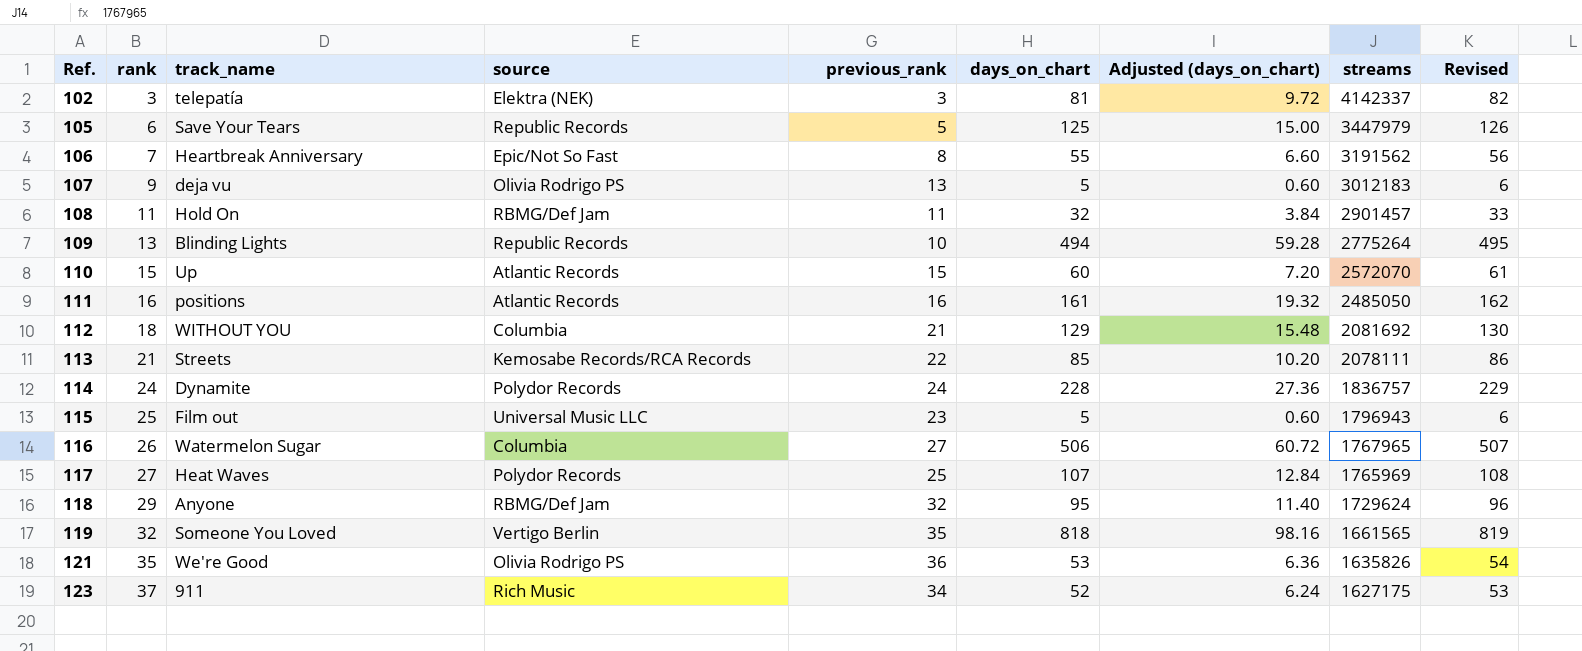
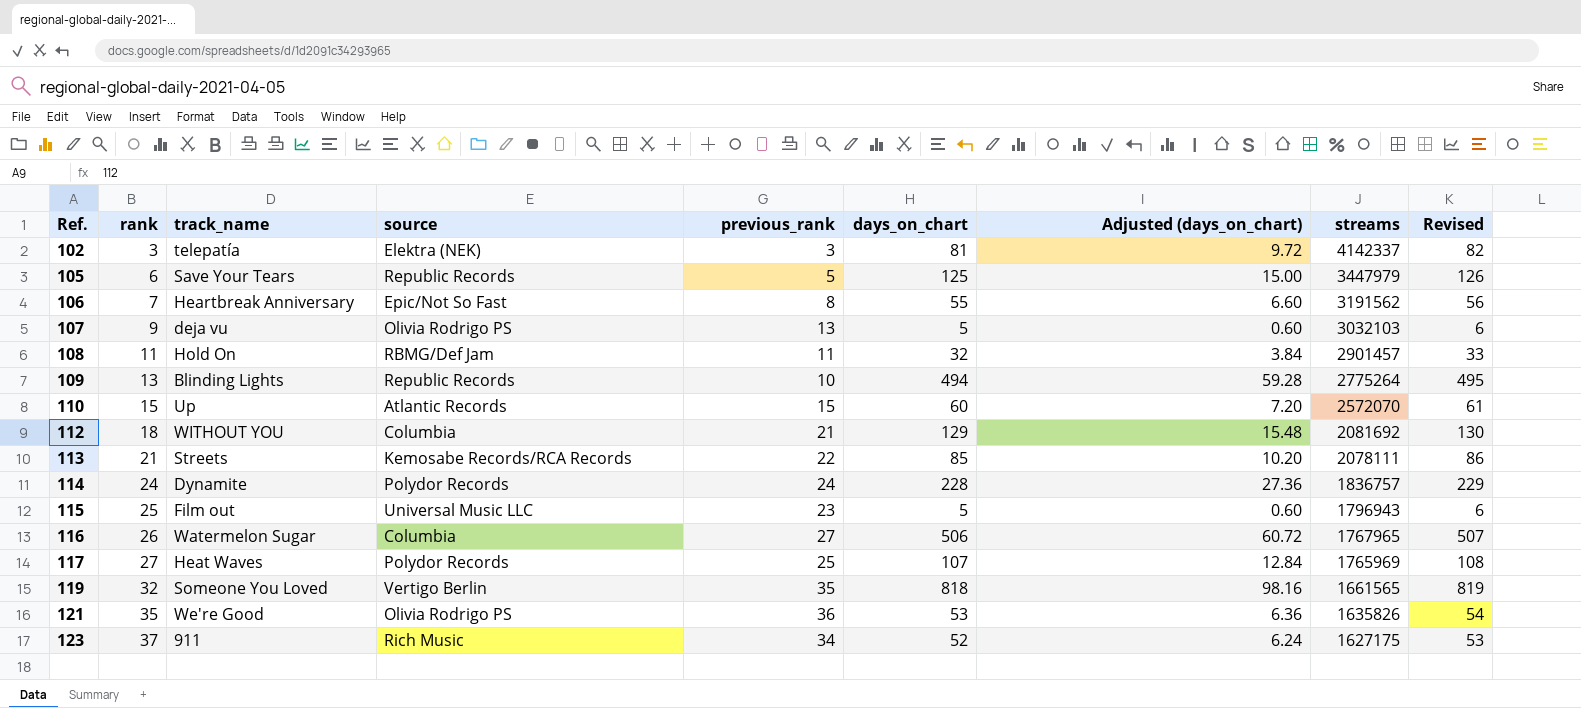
row 111: 16 | positions | Atlantic Records | 16 | 161 | 19.32 | 2485050 | 162 -> none
row 118: 29 | Anyone | RBMG/Def Jam | 32 | 95 | 11.40 | 1729624 | 96 -> none
107 | streams: 3012183 -> 3032103

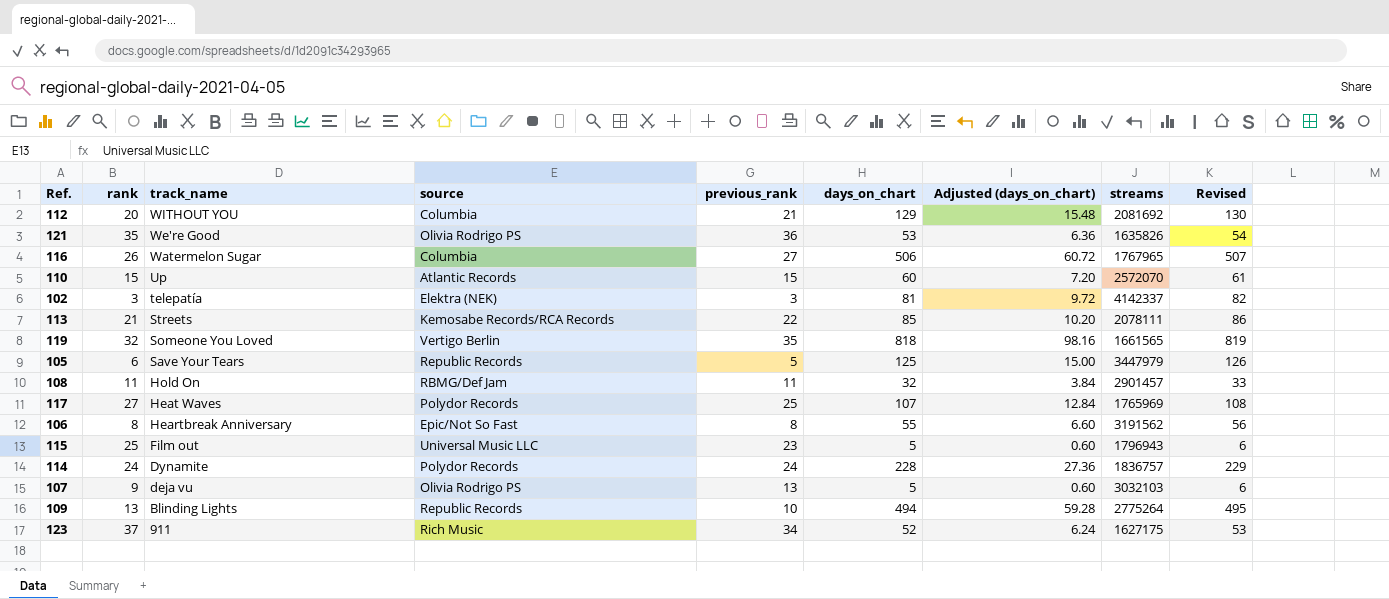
row order: Ref. ascending -> track_name descending
112 | rank: 18 -> 20
106 | rank: 7 -> 8

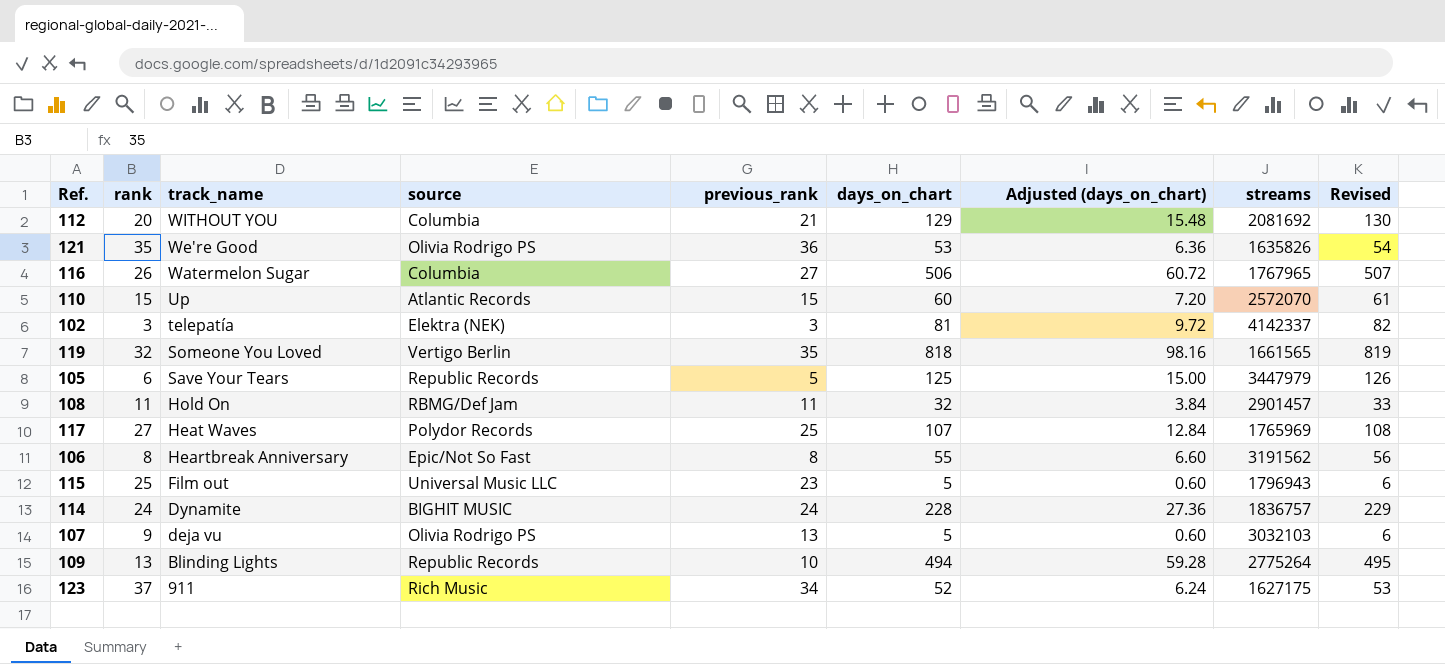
row 113: 21 | Streets | Kemosabe Records/RCA Records | 22 | 85 | 10.20 | 2078111 | 86 -> none
114 | source: Polydor Records -> BIGHIT MUSIC

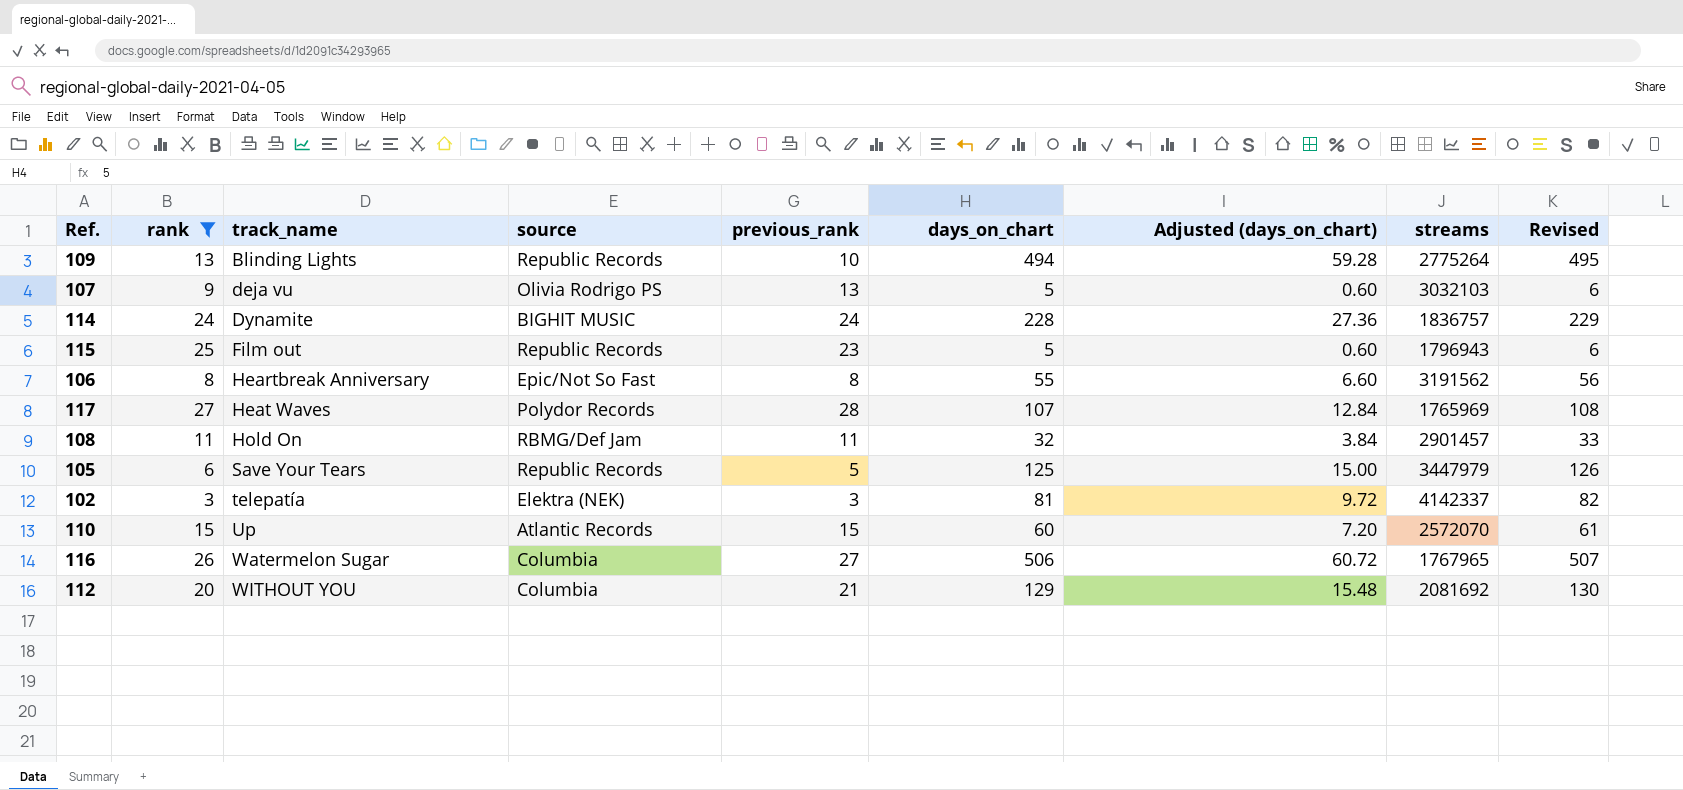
filter: none -> rank <= 27
row order: track_name descending -> track_name ascending
115 | source: Universal Music LLC -> Republic Records
117 | previous_rank: 25 -> 28

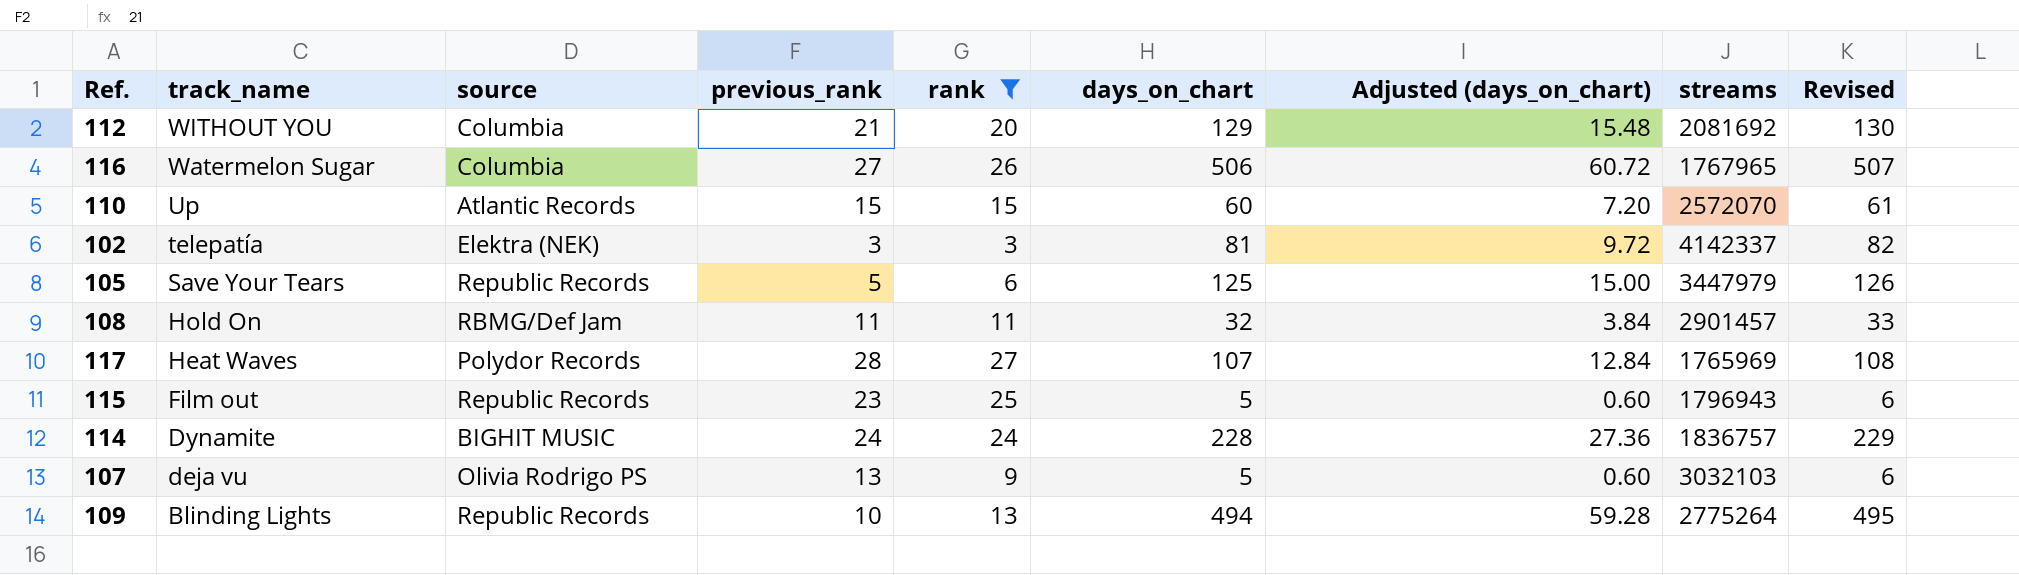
row order: track_name ascending -> track_name descending
column rank | position: 2 -> 5
row 106: 8 | Heartbreak Anniversary | Epic/Not So Fast | 8 | 55 | 6.60 | 3191562 | 56 -> none

